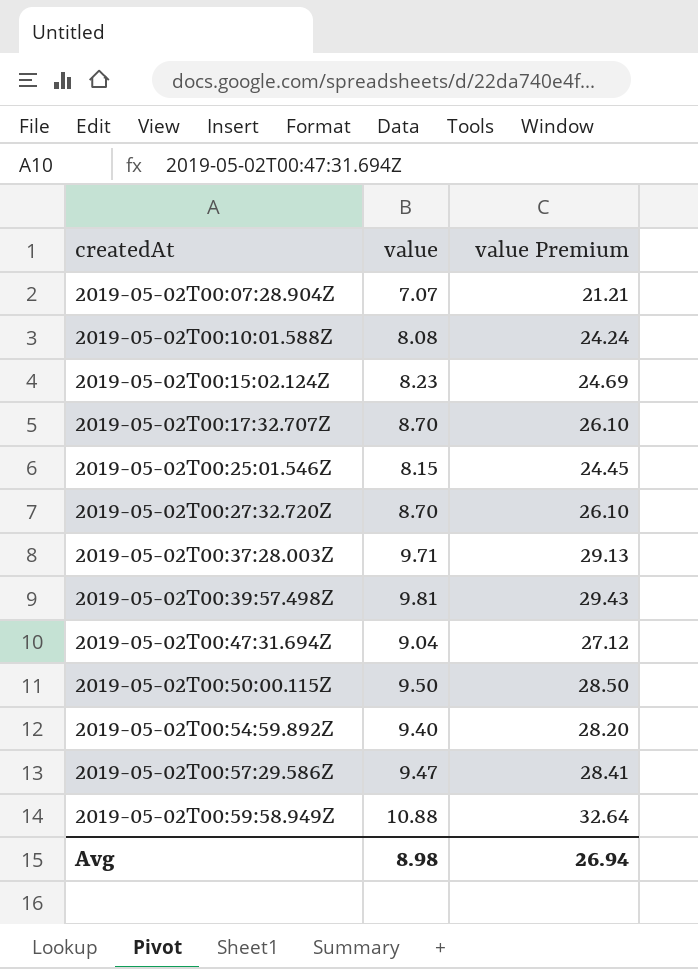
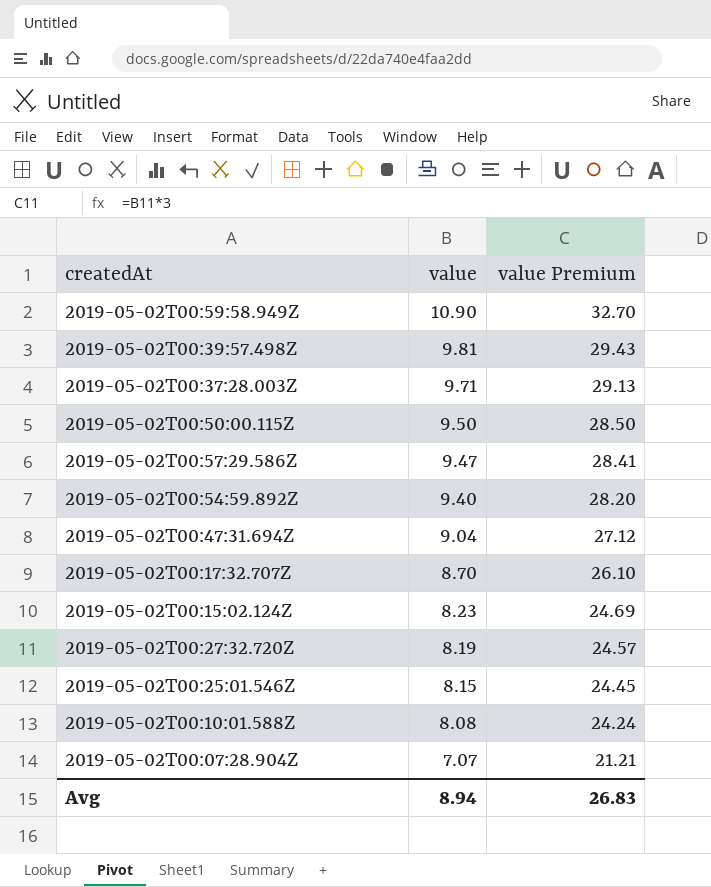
row order: createdAt ascending -> value descending
2019-05-02T00:59:58.949Z | value: 10.88 -> 10.90
2019-05-02T00:59:58.949Z | value Premium: 32.64 -> 32.70
2019-05-02T00:27:32.720Z | value: 8.70 -> 8.19
2019-05-02T00:27:32.720Z | value Premium: 26.10 -> 24.57
Avg | value: 8.98 -> 8.94
Avg | value Premium: 26.94 -> 26.83

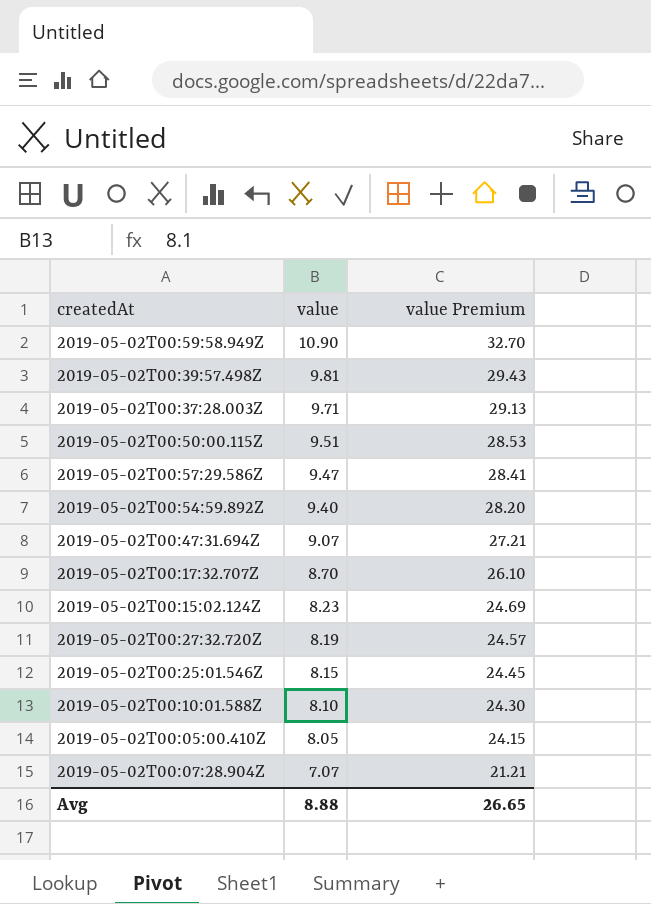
2019-05-02T00:50:00.115Z | value: 9.50 -> 9.51
2019-05-02T00:50:00.115Z | value Premium: 28.50 -> 28.53
2019-05-02T00:47:31.694Z | value: 9.04 -> 9.07
2019-05-02T00:47:31.694Z | value Premium: 27.12 -> 27.21
2019-05-02T00:10:01.588Z | value: 8.08 -> 8.10
2019-05-02T00:10:01.588Z | value Premium: 24.24 -> 24.30
row 2019-05-02T00:05:00.410Z: none -> 8.05 | 24.15
Avg | value: 8.94 -> 8.88
Avg | value Premium: 26.83 -> 26.65

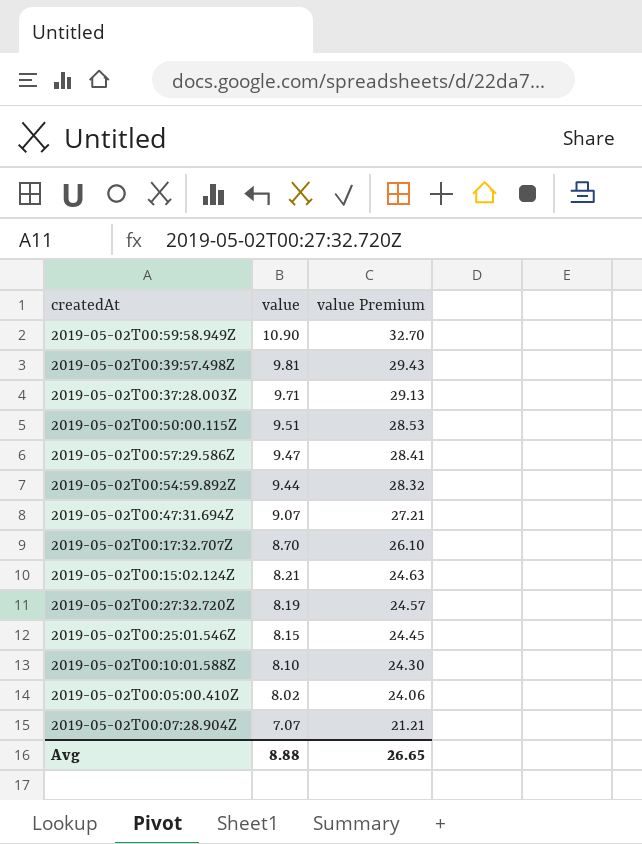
2019-05-02T00:54:59.892Z | value: 9.40 -> 9.44
2019-05-02T00:54:59.892Z | value Premium: 28.20 -> 28.32
2019-05-02T00:15:02.124Z | value: 8.23 -> 8.21
2019-05-02T00:15:02.124Z | value Premium: 24.69 -> 24.63
2019-05-02T00:05:00.410Z | value: 8.05 -> 8.02
2019-05-02T00:05:00.410Z | value Premium: 24.15 -> 24.06

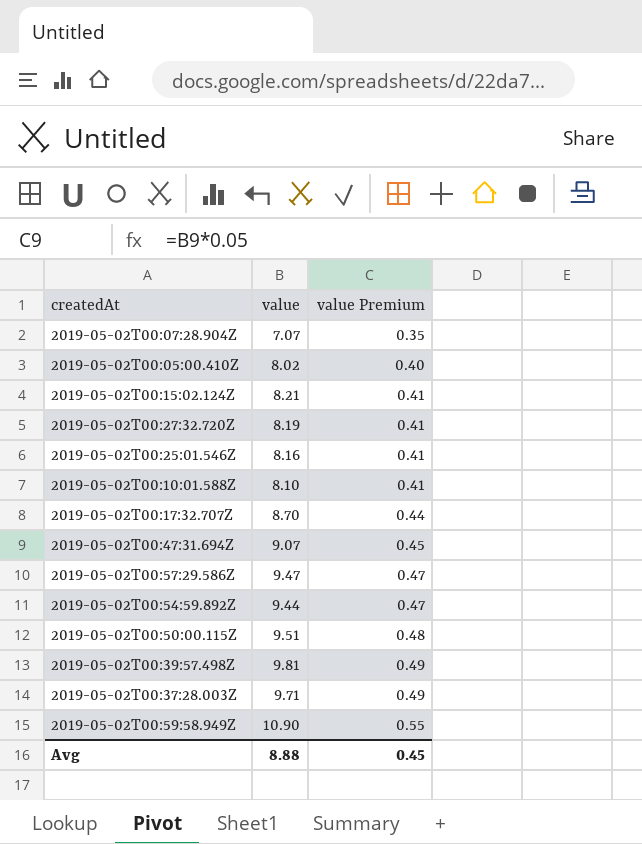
row order: value descending -> value Premium ascending
column value Premium | formula: [value] * 3 -> [value] * 0.05
2019-05-02T00:25:01.546Z | value: 8.15 -> 8.16
Avg | value Premium: 26.65 -> 0.45

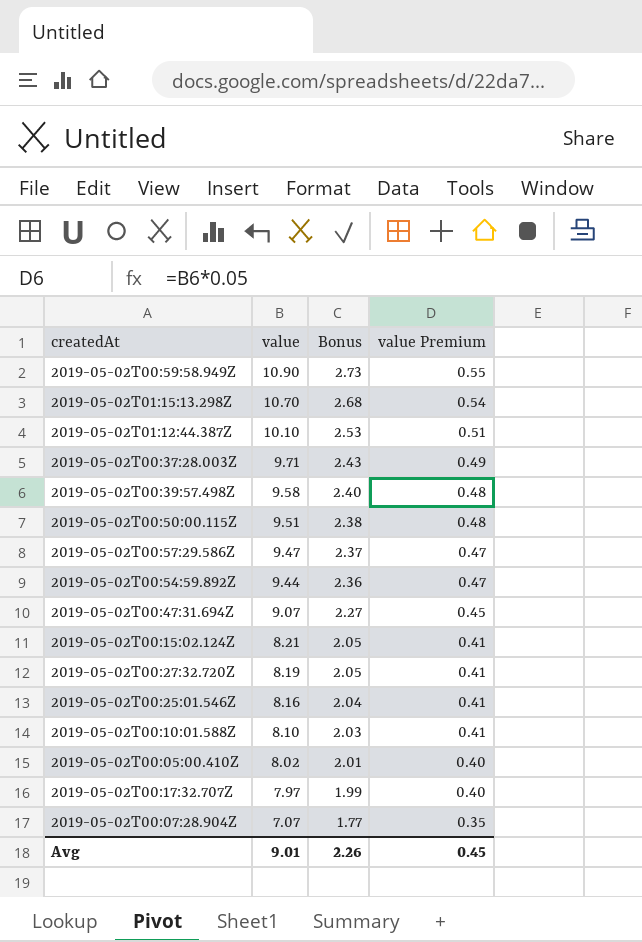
row order: value Premium ascending -> value descending
column Bonus | formula: none -> [value] * 0.25
row 2019-05-02T01:15:13.298Z: none -> 10.70 | 2.68 | 0.54
row 2019-05-02T01:12:44.387Z: none -> 10.10 | 2.53 | 0.51
2019-05-02T00:39:57.498Z | value: 9.81 -> 9.58
2019-05-02T00:39:57.498Z | value Premium: 0.49 -> 0.48
2019-05-02T00:17:32.707Z | value: 8.70 -> 7.97
2019-05-02T00:17:32.707Z | value Premium: 0.44 -> 0.40
Avg | value: 8.88 -> 9.01

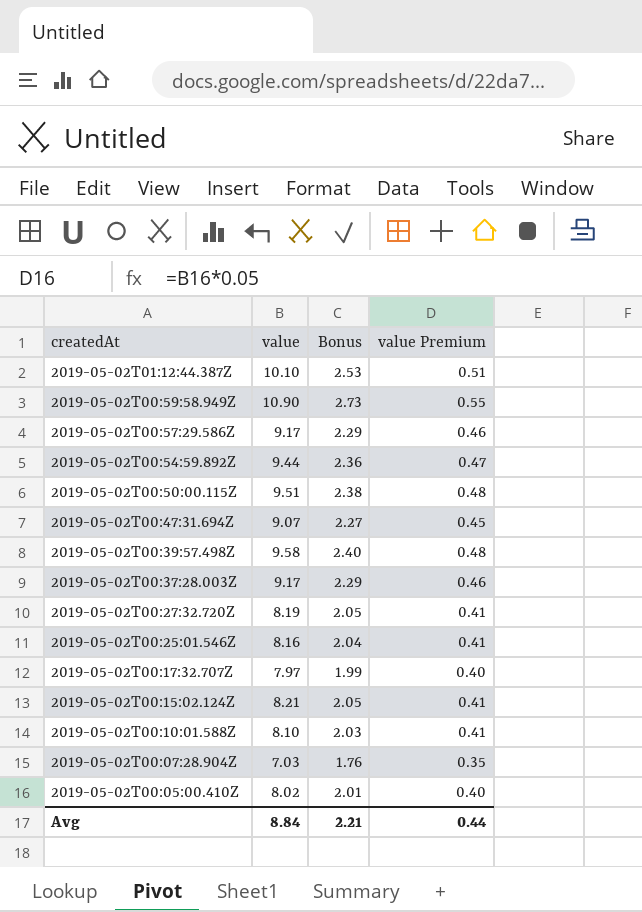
row order: value descending -> createdAt descending
row 2019-05-02T01:15:13.298Z: 10.70 | 2.68 | 0.54 -> none
2019-05-02T00:57:29.586Z | value: 9.47 -> 9.17
2019-05-02T00:57:29.586Z | Bonus: 2.37 -> 2.29
2019-05-02T00:57:29.586Z | value Premium: 0.47 -> 0.46
2019-05-02T00:37:28.003Z | value: 9.71 -> 9.17
2019-05-02T00:37:28.003Z | Bonus: 2.43 -> 2.29
2019-05-02T00:37:28.003Z | value Premium: 0.49 -> 0.46
2019-05-02T00:07:28.904Z | value: 7.07 -> 7.03
2019-05-02T00:07:28.904Z | Bonus: 1.77 -> 1.76
Avg | value: 9.01 -> 8.84
Avg | Bonus: 2.26 -> 2.21
Avg | value Premium: 0.45 -> 0.44

